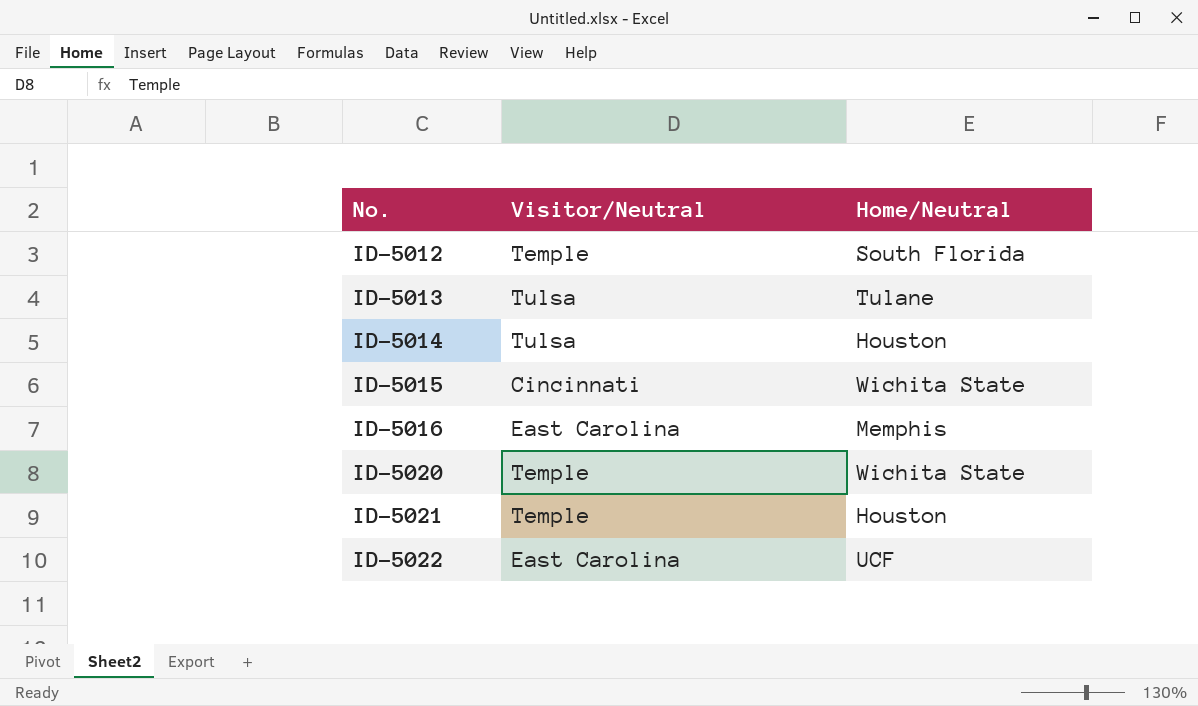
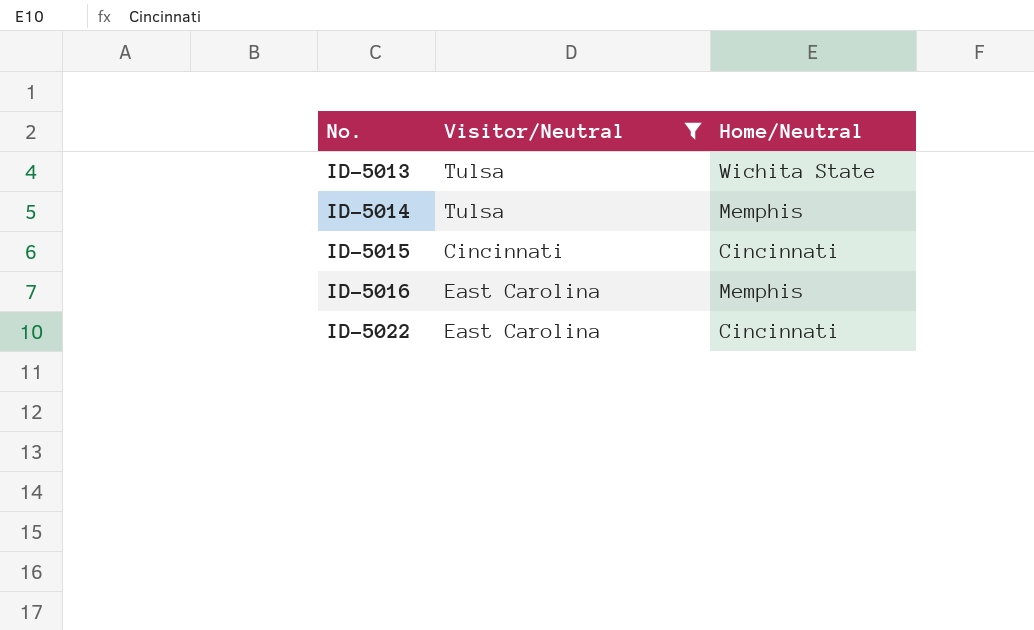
filter: none -> Visitor/Neutral != Temple
ID-5013 | Home/Neutral: Tulane -> Wichita State
ID-5014 | Home/Neutral: Houston -> Memphis
ID-5015 | Home/Neutral: Wichita State -> Cincinnati
ID-5022 | Home/Neutral: UCF -> Cincinnati

